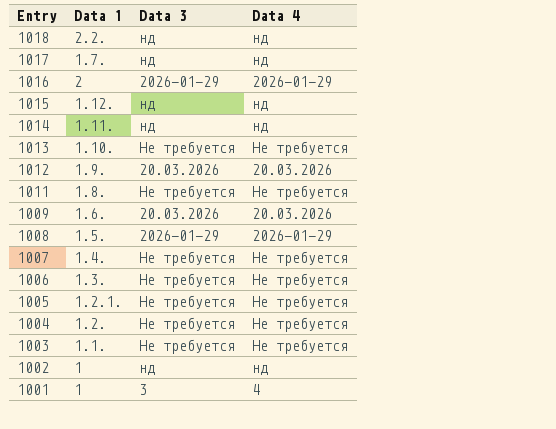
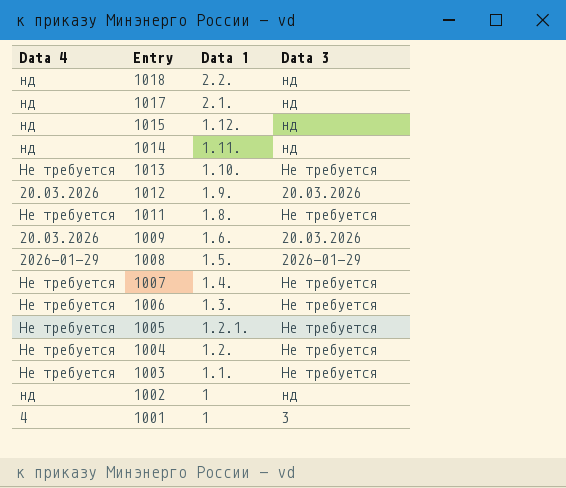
column Data 4 | position: 4 -> 1
row 1016: 2 | 2026-01-29 | 2026-01-29 -> none
1017 | Data 1: 1.7. -> 2.1.

